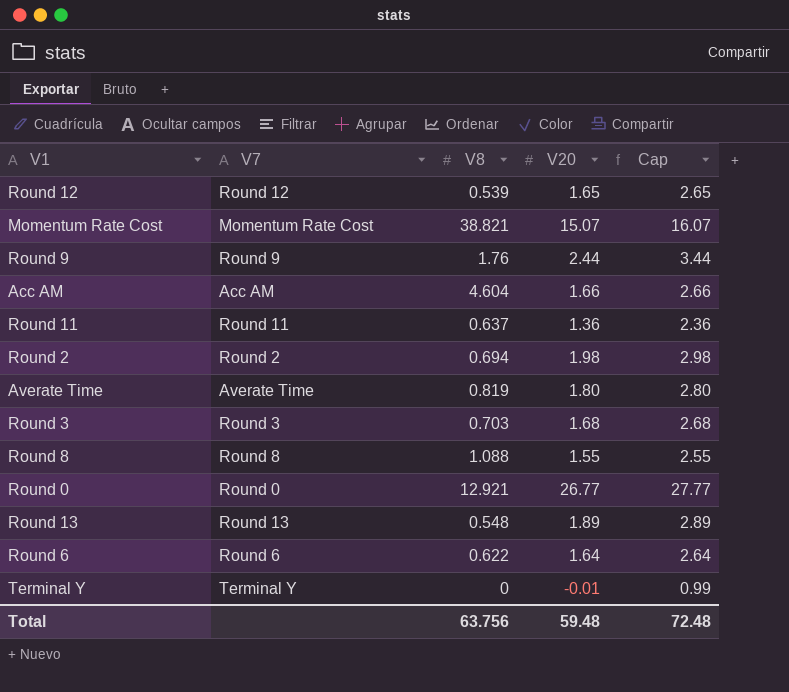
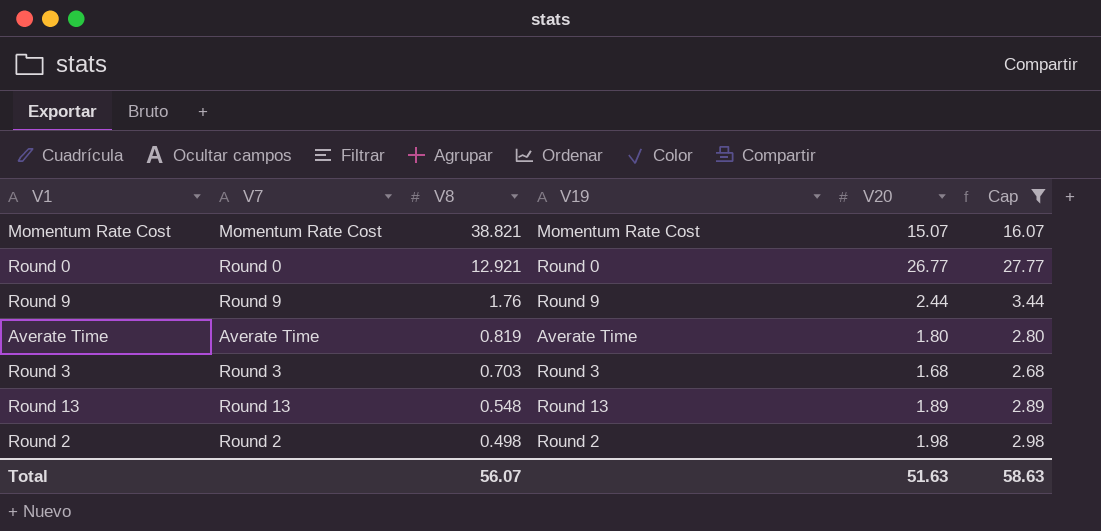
filter: none -> Cap >= 2.68
row order: none -> V8 descending
column V19 | position: none -> 4
Round 2 | V8: 0.694 -> 0.498
Total | V8: 63.756 -> 56.07
Total | V20: 59.48 -> 51.63
Total | Cap: 72.48 -> 58.63

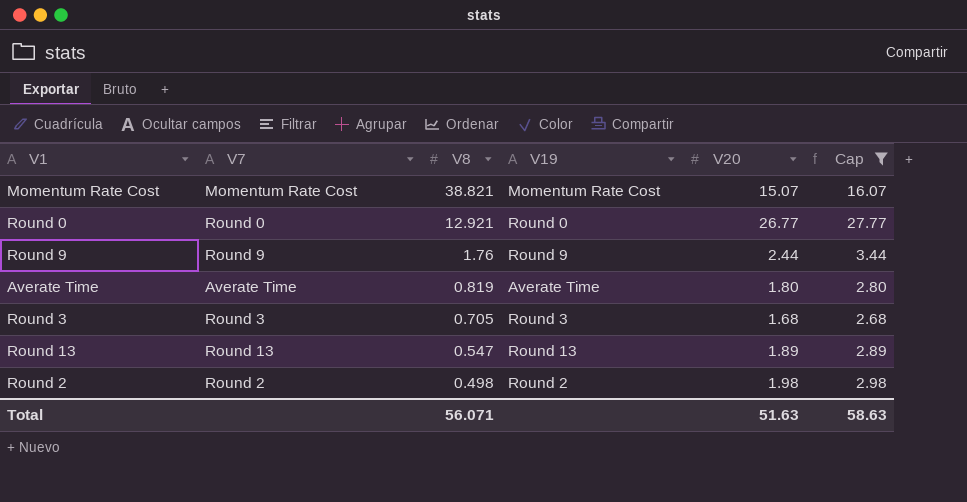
Round 3 | V8: 0.703 -> 0.705
Round 13 | V8: 0.548 -> 0.547
Total | V8: 56.07 -> 56.071

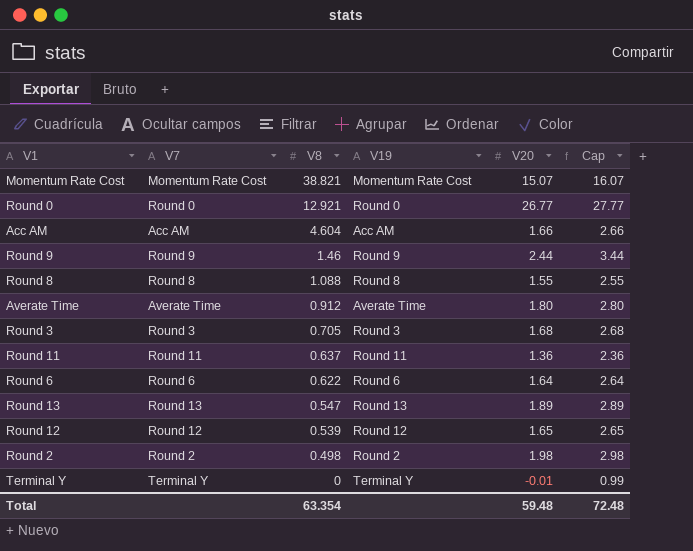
filter: Cap >= 2.68 -> none
Round 9 | V8: 1.76 -> 1.46
Averate Time | V8: 0.819 -> 0.912
Total | V8: 56.071 -> 63.354
Total | V20: 51.63 -> 59.48
Total | Cap: 58.63 -> 72.48

